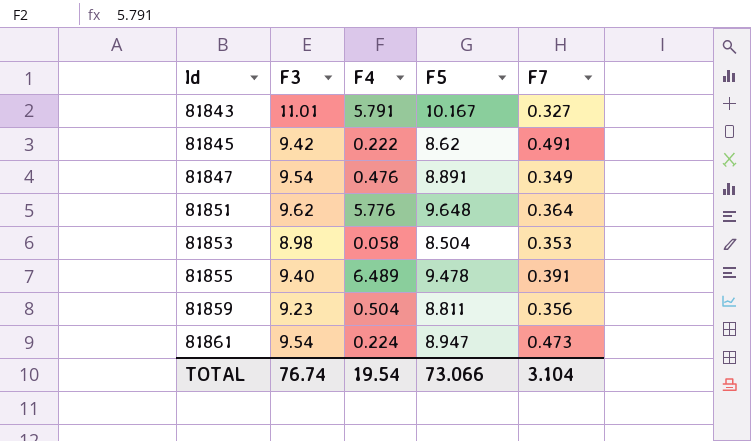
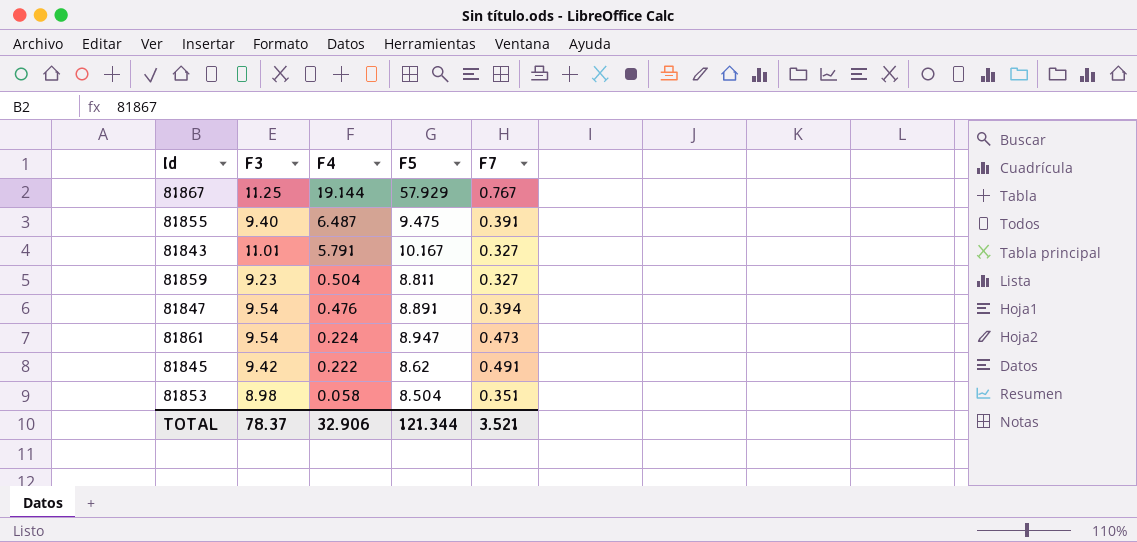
row order: Id ascending -> F4 descending
row 81851: 9.62 | 5.776 | 9.648 | 0.364 -> none
row 81867: none -> 11.25 | 19.144 | 57.929 | 0.767
81855 | F4: 6.489 -> 6.487
81855 | F5: 9.478 -> 9.475
81859 | F7: 0.356 -> 0.327
81847 | F7: 0.349 -> 0.394
81853 | F7: 0.353 -> 0.351
TOTAL | F3: 76.74 -> 78.37
TOTAL | F4: 19.54 -> 32.906
TOTAL | F5: 73.066 -> 121.344
TOTAL | F7: 3.104 -> 3.521

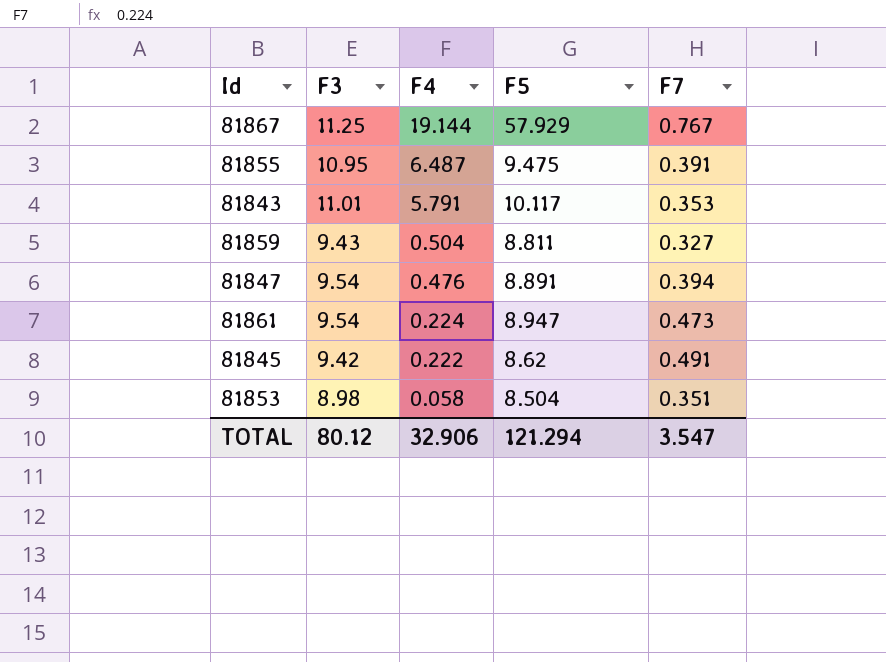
81855 | F3: 9.40 -> 10.95
81843 | F5: 10.167 -> 10.117
81843 | F7: 0.327 -> 0.353
81859 | F3: 9.23 -> 9.43
TOTAL | F3: 78.37 -> 80.12
TOTAL | F5: 121.344 -> 121.294
TOTAL | F7: 3.521 -> 3.547

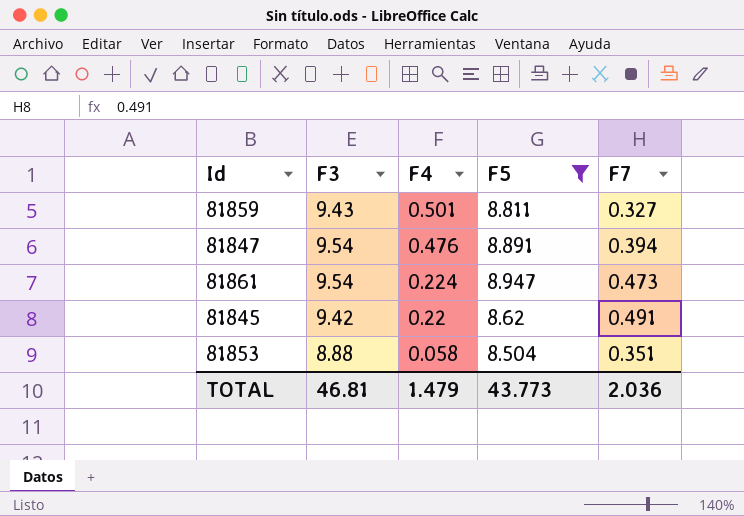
filter: none -> F5 <= 8.947
81859 | F4: 0.504 -> 0.501
81845 | F4: 0.222 -> 0.22
81853 | F3: 8.98 -> 8.88
TOTAL | F3: 80.12 -> 46.81
TOTAL | F4: 32.906 -> 1.479
TOTAL | F5: 121.294 -> 43.773
TOTAL | F7: 3.547 -> 2.036

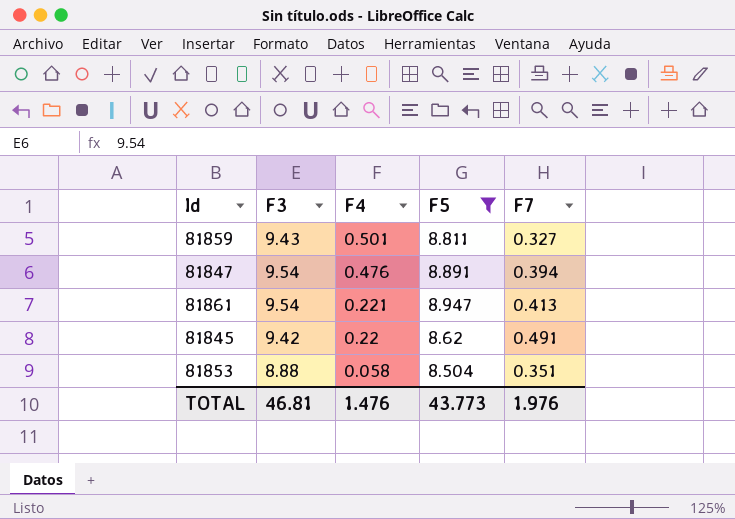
81861 | F4: 0.224 -> 0.221
81861 | F7: 0.473 -> 0.413
TOTAL | F4: 1.479 -> 1.476
TOTAL | F7: 2.036 -> 1.976

